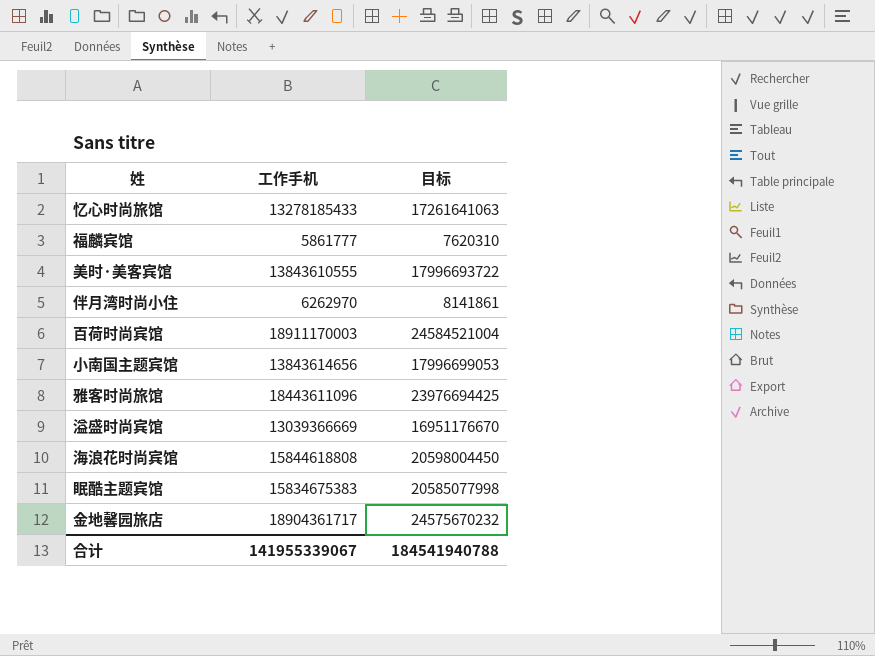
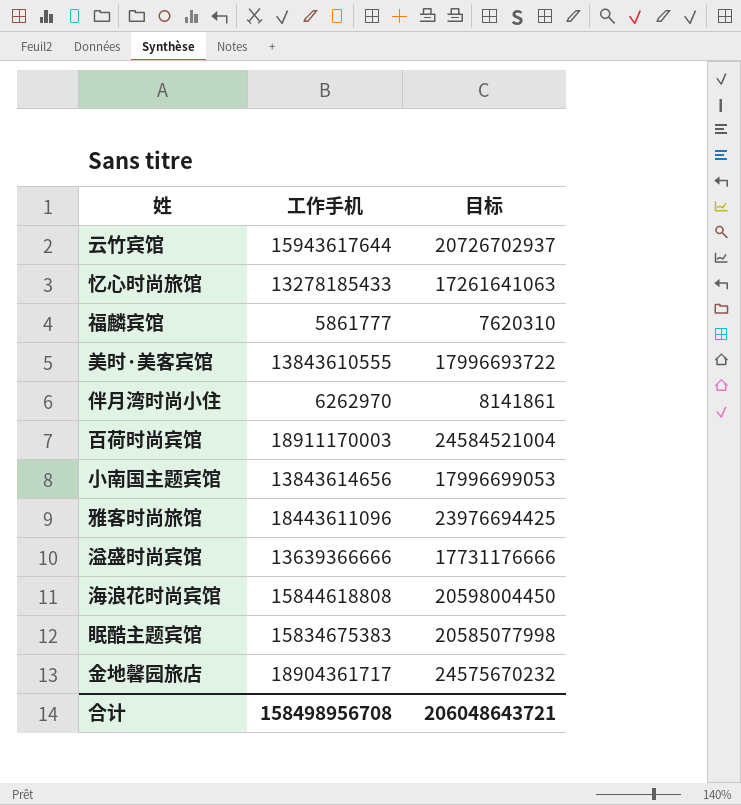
row 云竹宾馆: none -> 15943617644 | 20726702937
溢盛时尚宾馆 | 工作手机: 13039366669 -> 13639366666
溢盛时尚宾馆 | 目标: 16951176670 -> 17731176666
合计 | 工作手机: 141955339067 -> 158498956708
合计 | 目标: 184541940788 -> 206048643721

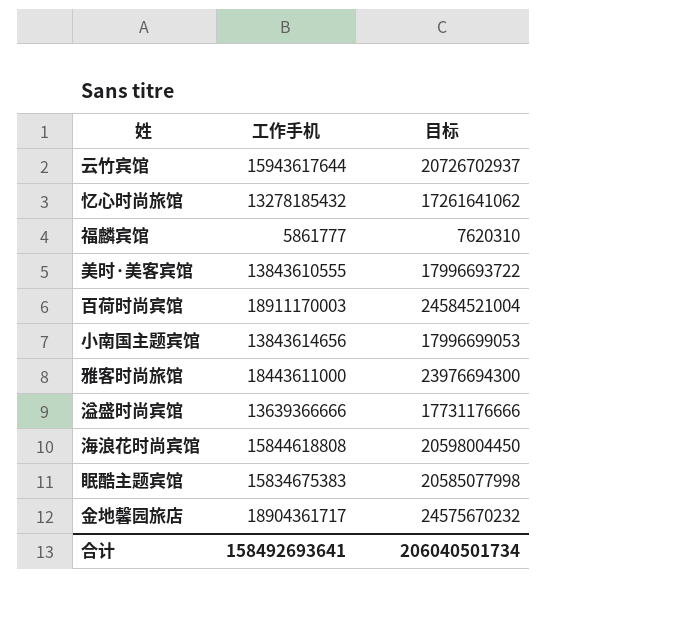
row 伴月湾时尚小住: 6262970 | 8141861 -> none
忆心时尚旅馆 | 工作手机: 13278185433 -> 13278185432
忆心时尚旅馆 | 目标: 17261641063 -> 17261641062
雅客时尚旅馆 | 工作手机: 18443611096 -> 18443611000
雅客时尚旅馆 | 目标: 23976694425 -> 23976694300
合计 | 工作手机: 158498956708 -> 158492693641
合计 | 目标: 206048643721 -> 206040501734

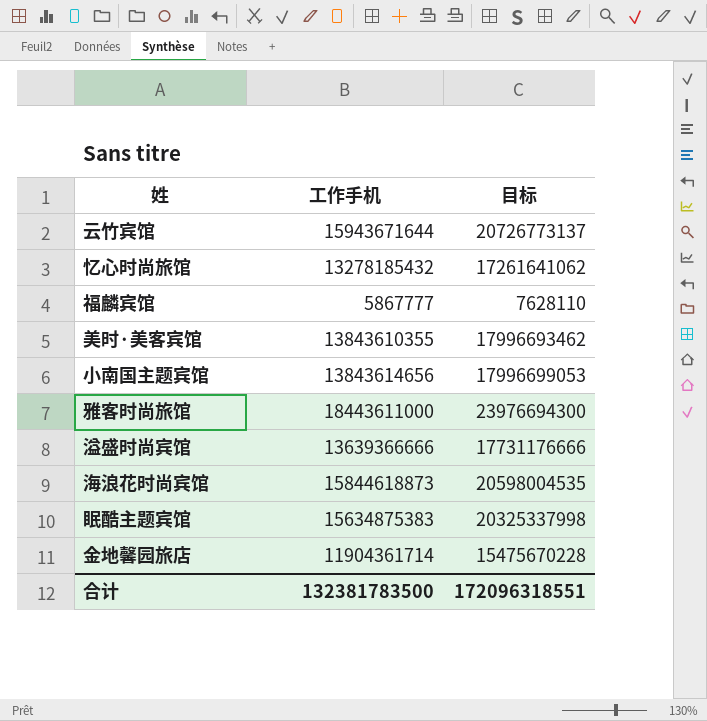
row 百荷时尚宾馆: 18911170003 | 24584521004 -> none
云竹宾馆 | 工作手机: 15943617644 -> 15943671644
云竹宾馆 | 目标: 20726702937 -> 20726773137
福麟宾馆 | 工作手机: 5861777 -> 5867777
福麟宾馆 | 目标: 7620310 -> 7628110
美时·美客宾馆 | 工作手机: 13843610555 -> 13843610355
美时·美客宾馆 | 目标: 17996693722 -> 17996693462
海浪花时尚宾馆 | 工作手机: 15844618808 -> 15844618873
海浪花时尚宾馆 | 目标: 20598004450 -> 20598004535
眠酷主题宾馆 | 工作手机: 15834675383 -> 15634875383
眠酷主题宾馆 | 目标: 20585077998 -> 20325337998
金地馨园旅店 | 工作手机: 18904361717 -> 11904361714
金地馨园旅店 | 目标: 24575670232 -> 15475670228
合计 | 工作手机: 158492693641 -> 132381783500
合计 | 目标: 206040501734 -> 172096318551

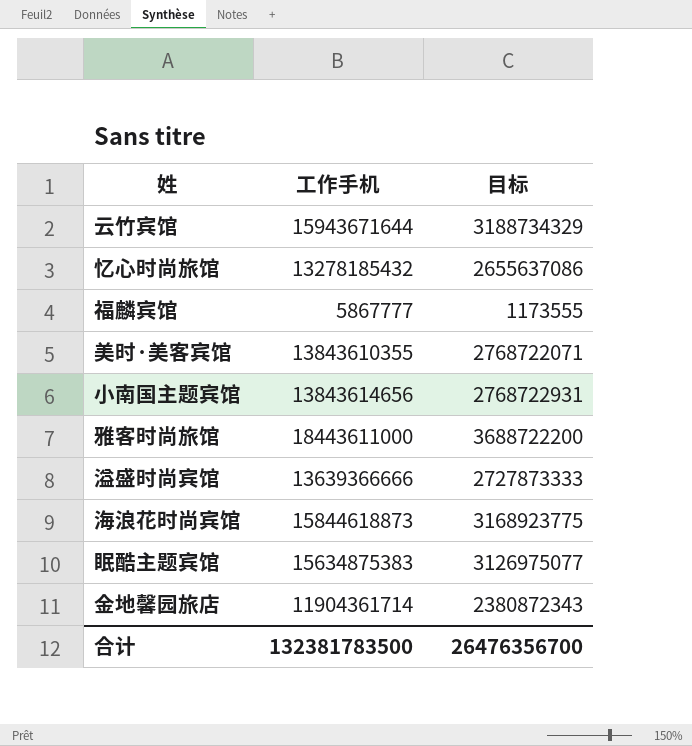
column 目标 | formula: [工作手机] * 1.3 -> [工作手机] * 0.2
合计 | 目标: 172096318551 -> 26476356700

